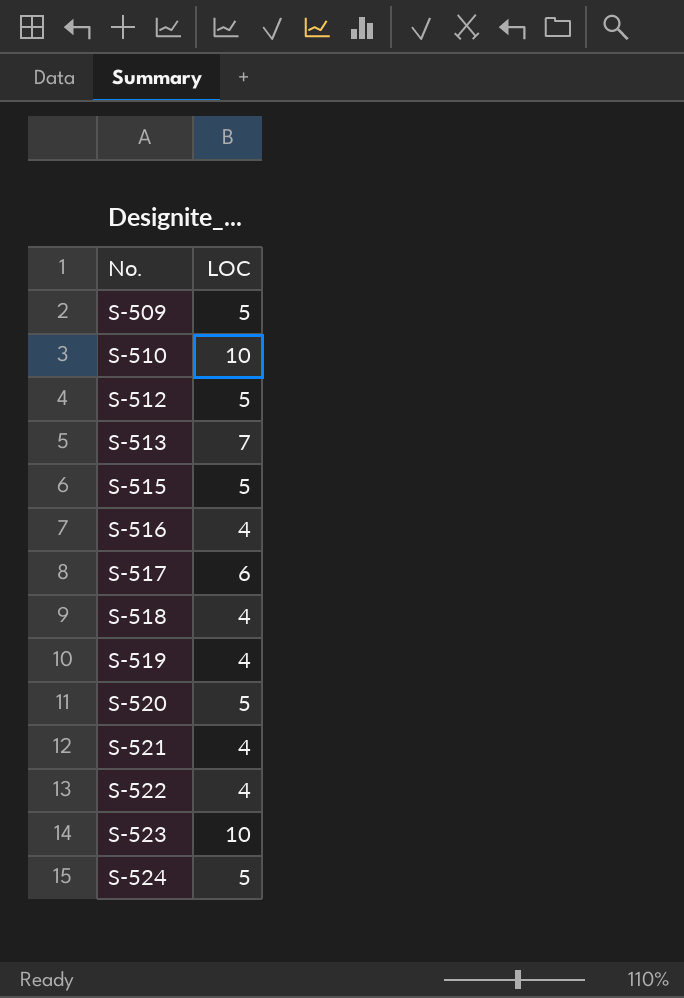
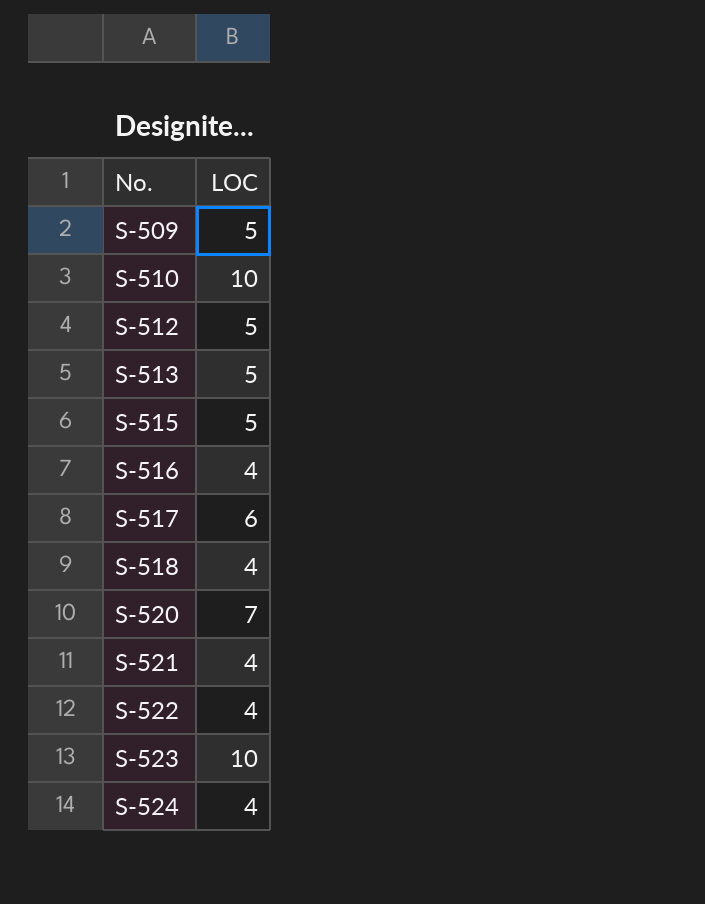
row S-519: 4 -> none
S-513 | LOC: 7 -> 5
S-520 | LOC: 5 -> 7
S-524 | LOC: 5 -> 4

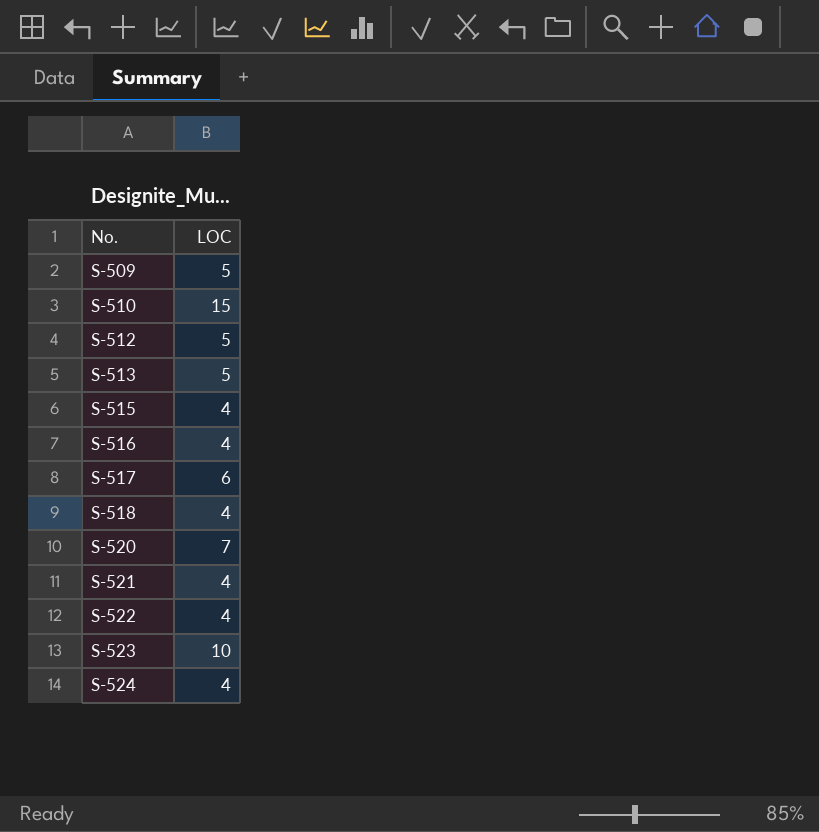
S-510 | LOC: 10 -> 15
S-515 | LOC: 5 -> 4

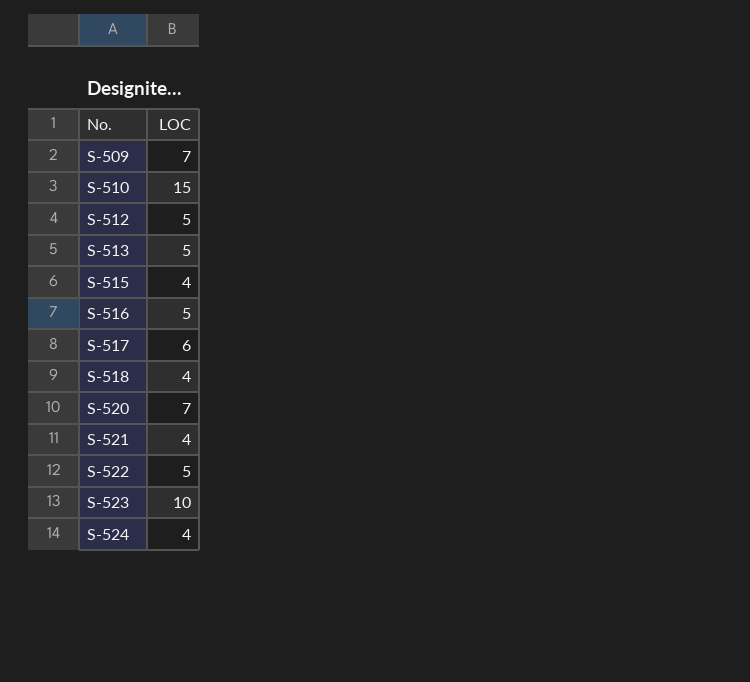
S-509 | LOC: 5 -> 7
S-516 | LOC: 4 -> 5
S-522 | LOC: 4 -> 5

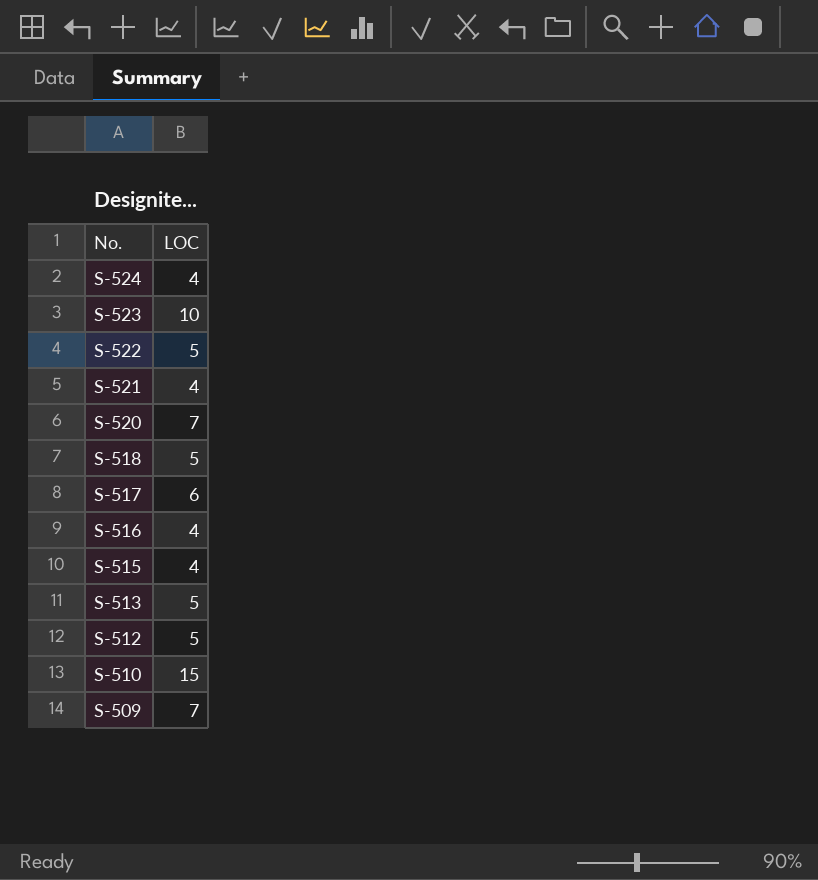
row order: No. ascending -> No. descending
S-518 | LOC: 4 -> 5
S-516 | LOC: 5 -> 4

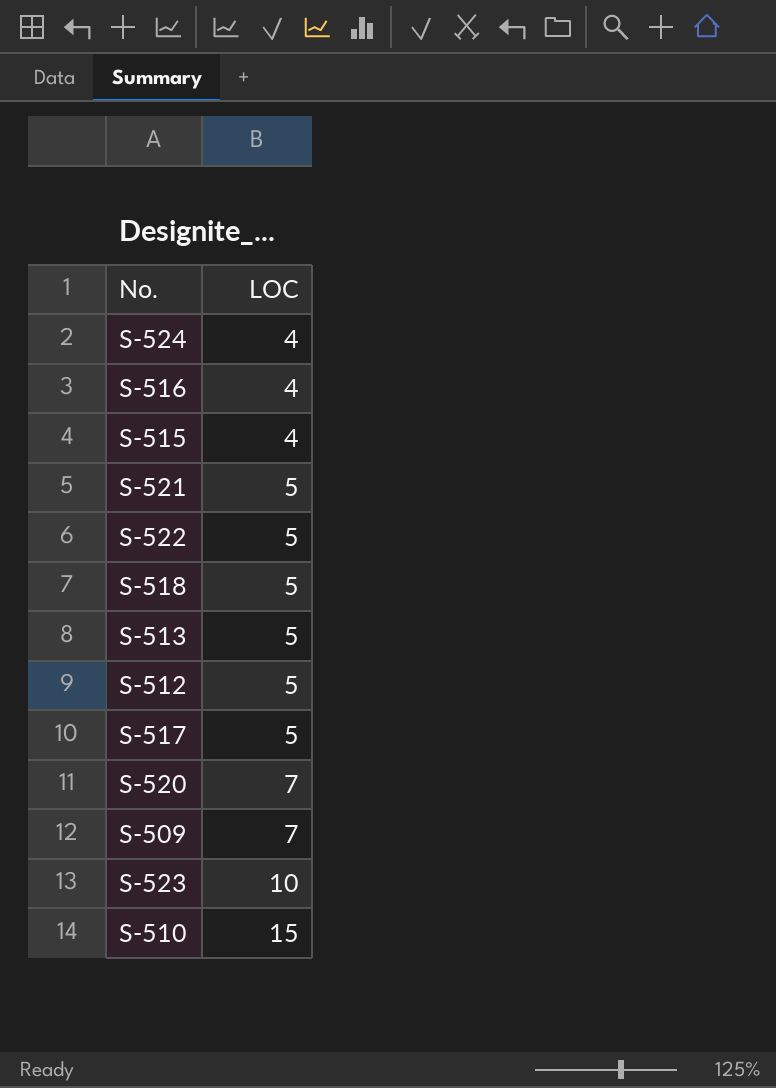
row order: No. descending -> LOC ascending
S-521 | LOC: 4 -> 5
S-517 | LOC: 6 -> 5

